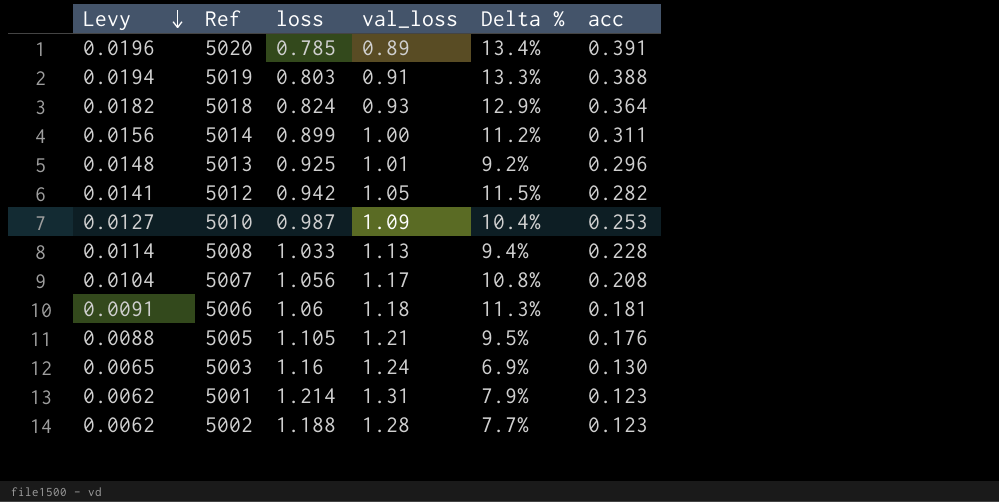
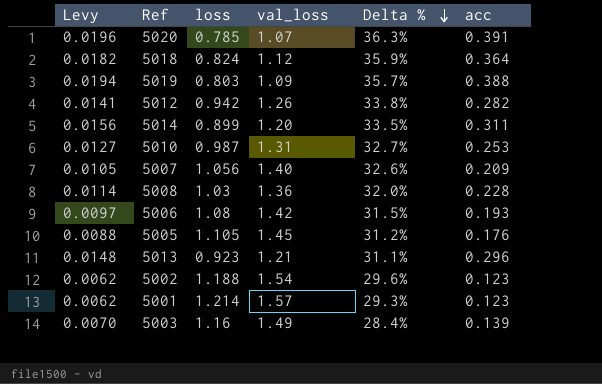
row order: Levy descending -> Delta % descending
5020 | val_loss: 0.89 -> 1.07
5020 | Delta %: 13.4% -> 36.3%
5018 | val_loss: 0.93 -> 1.12
5018 | Delta %: 12.9% -> 35.9%
5019 | val_loss: 0.91 -> 1.09
5019 | Delta %: 13.3% -> 35.7%
5012 | val_loss: 1.05 -> 1.26
5012 | Delta %: 11.5% -> 33.8%
5014 | val_loss: 1.00 -> 1.20
5014 | Delta %: 11.2% -> 33.5%
5010 | val_loss: 1.09 -> 1.31
5010 | Delta %: 10.4% -> 32.7%
5007 | Levy: 0.0104 -> 0.0105
5007 | val_loss: 1.17 -> 1.40
5007 | Delta %: 10.8% -> 32.6%
5007 | acc: 0.208 -> 0.209
5008 | loss: 1.033 -> 1.03
5008 | val_loss: 1.13 -> 1.36
5008 | Delta %: 9.4% -> 32.0%
5006 | Levy: 0.0091 -> 0.0097
5006 | loss: 1.06 -> 1.08
5006 | val_loss: 1.18 -> 1.42
5006 | Delta %: 11.3% -> 31.5%
5006 | acc: 0.181 -> 0.193
5005 | val_loss: 1.21 -> 1.45
5005 | Delta %: 9.5% -> 31.2%
5013 | loss: 0.925 -> 0.923
5013 | val_loss: 1.01 -> 1.21
5013 | Delta %: 9.2% -> 31.1%
5002 | val_loss: 1.28 -> 1.54
5002 | Delta %: 7.7% -> 29.6%
5001 | val_loss: 1.31 -> 1.57
5001 | Delta %: 7.9% -> 29.3%
5003 | Levy: 0.0065 -> 0.0070
5003 | val_loss: 1.24 -> 1.49
5003 | Delta %: 6.9% -> 28.4%
5003 | acc: 0.130 -> 0.139

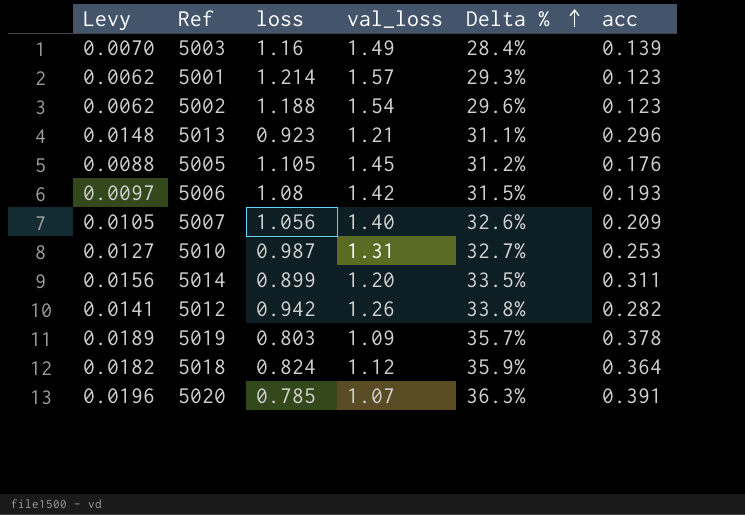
row order: Delta % descending -> Delta % ascending
row 5008: 0.0114 | 1.03 | 1.36 | 32.0% | 0.228 -> none
5019 | Levy: 0.0194 -> 0.0189
5019 | acc: 0.388 -> 0.378

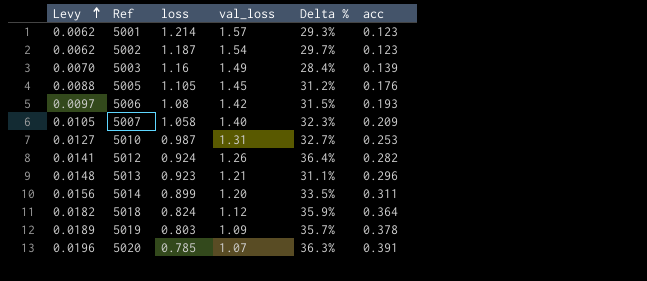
row order: Delta % ascending -> Levy ascending
5002 | loss: 1.188 -> 1.187
5002 | Delta %: 29.6% -> 29.7%
5007 | loss: 1.056 -> 1.058
5007 | Delta %: 32.6% -> 32.3%
5012 | loss: 0.942 -> 0.924
5012 | Delta %: 33.8% -> 36.4%

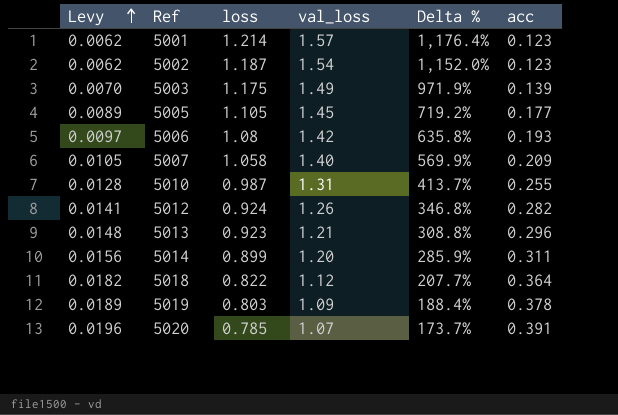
column Delta % | formula: ([val_loss] - [loss]) / [loss] -> ([val_loss] - [acc]) / [acc]
5003 | loss: 1.16 -> 1.175
5005 | Levy: 0.0088 -> 0.0089
5005 | acc: 0.176 -> 0.177
5010 | Levy: 0.0127 -> 0.0128
5010 | acc: 0.253 -> 0.255
5018 | loss: 0.824 -> 0.822

